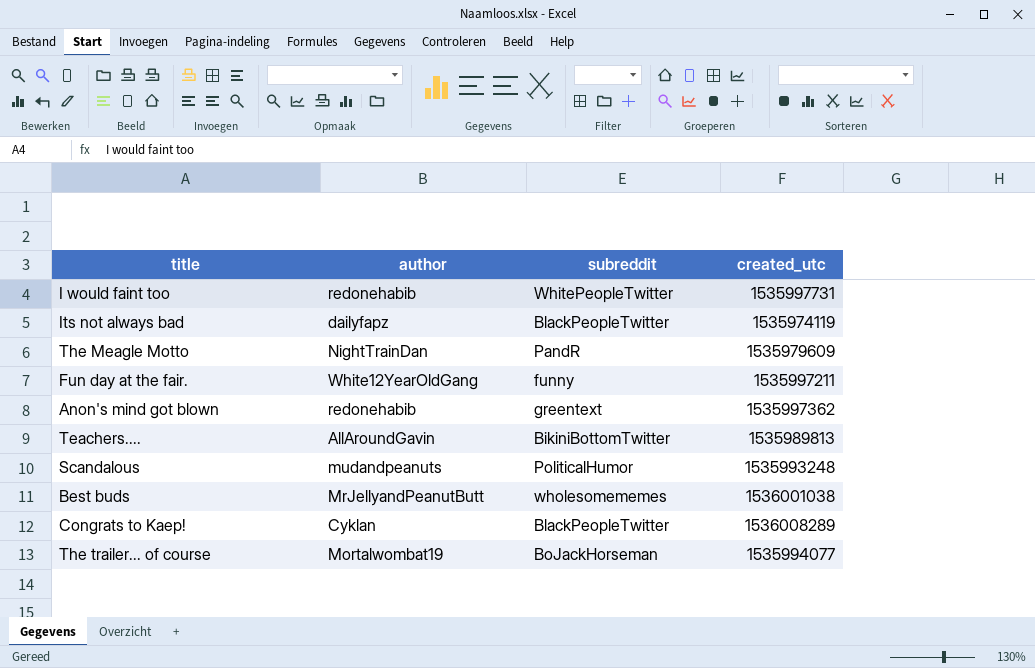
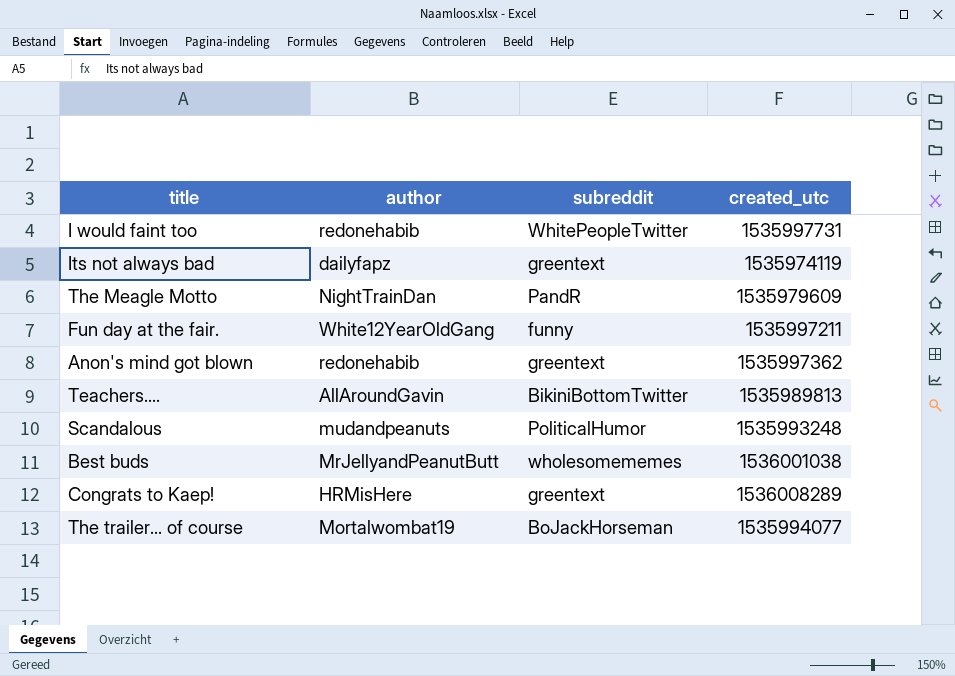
Its not always bad | subreddit: BlackPeopleTwitter -> greentext
Congrats to Kaep! | author: Cyklan -> HRMisHere
Congrats to Kaep! | subreddit: BlackPeopleTwitter -> greentext

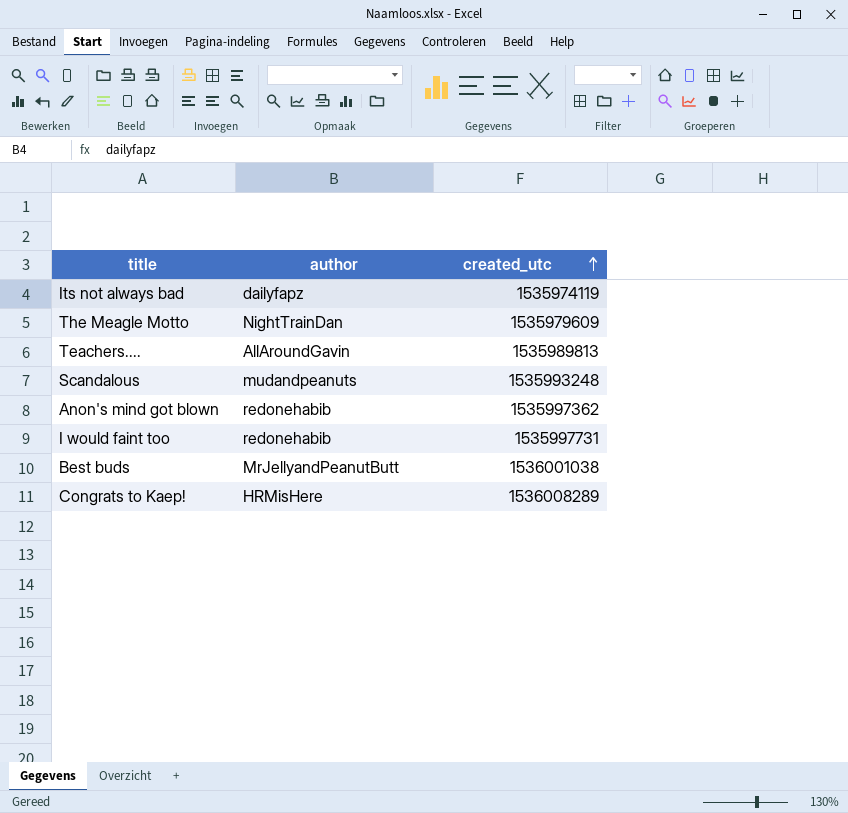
row order: none -> created_utc ascending
column subreddit | position: 3 -> none
row Fun day at the fair.: White12YearOldGang | funny | 1535997211 -> none
row The trailer... of course: Mortalwombat19 | BoJackHorseman | 1535994077 -> none

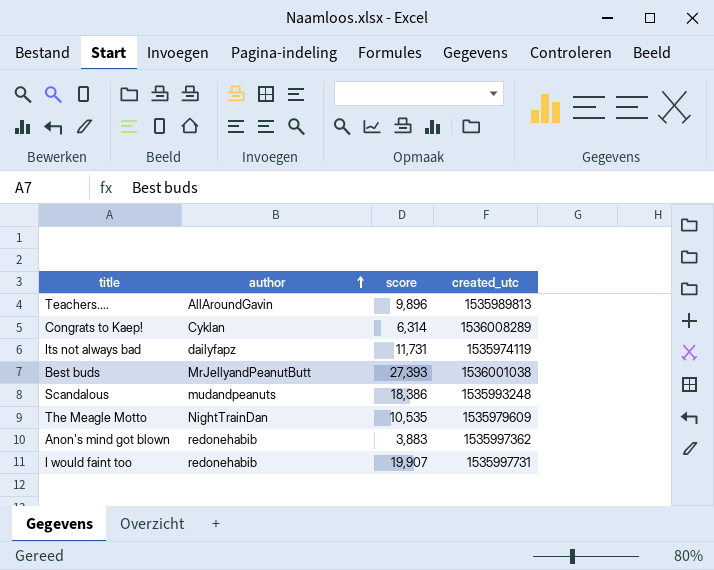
row order: created_utc ascending -> author ascending
column score | position: none -> 3
Congrats to Kaep! | author: HRMisHere -> Cyklan

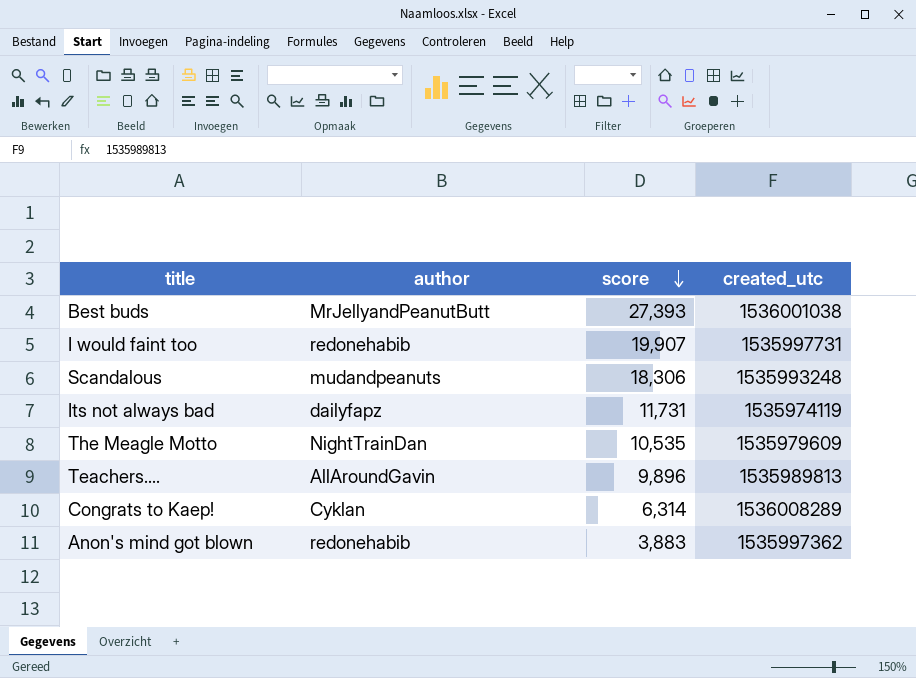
row order: author ascending -> score descending
Scandalous | score: 18,386 -> 18,306

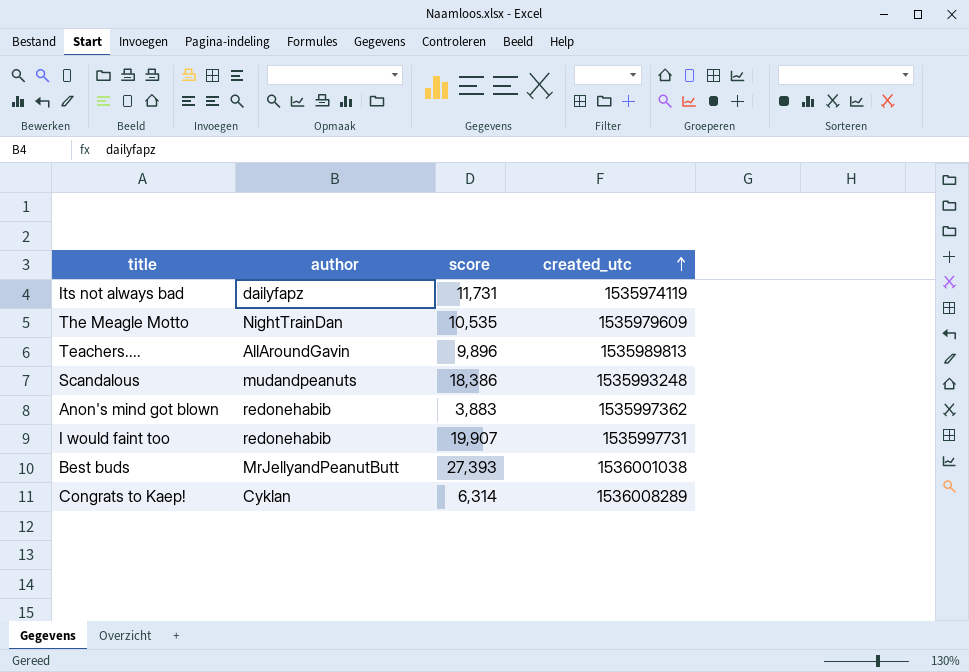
row order: score descending -> created_utc ascending
Scandalous | score: 18,306 -> 18,386

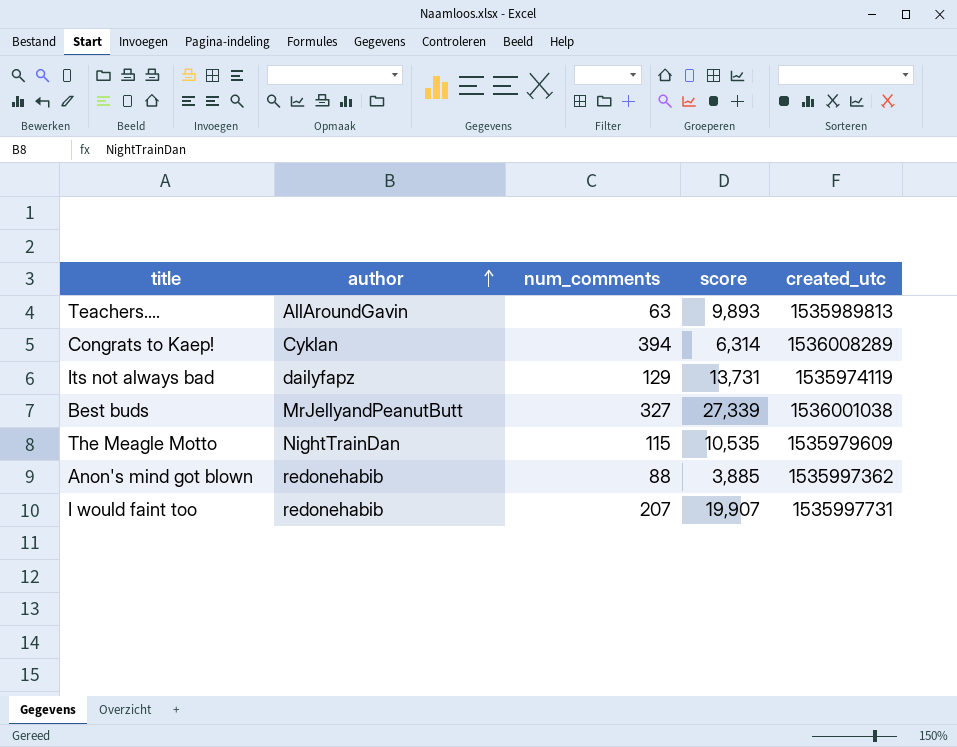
row order: created_utc ascending -> author ascending
column num_comments | position: none -> 3
row Scandalous: mudandpeanuts | 18,386 | 1535993248 -> none
Teachers.... | score: 9,896 -> 9,893
Its not always bad | score: 11,731 -> 13,731
Best buds | score: 27,393 -> 27,339
Anon's mind got blown | score: 3,883 -> 3,885

